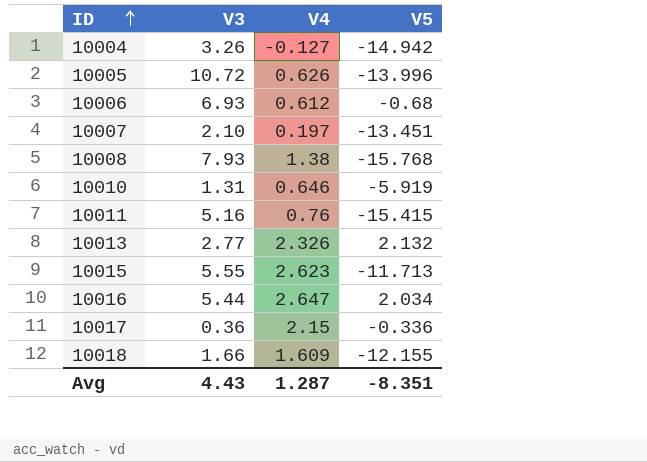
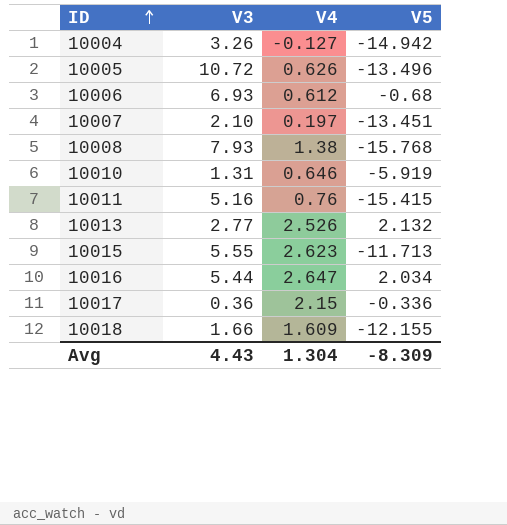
10005 | V5: -13.996 -> -13.496
10013 | V4: 2.326 -> 2.526
Avg | V4: 1.287 -> 1.304
Avg | V5: -8.351 -> -8.309

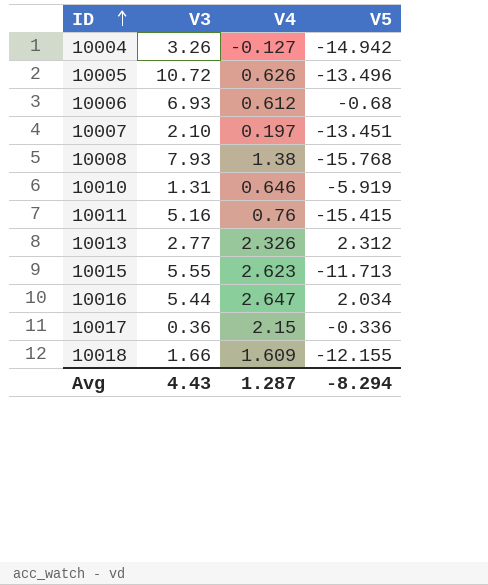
10013 | V4: 2.526 -> 2.326
10013 | V5: 2.132 -> 2.312
Avg | V4: 1.304 -> 1.287
Avg | V5: -8.309 -> -8.294

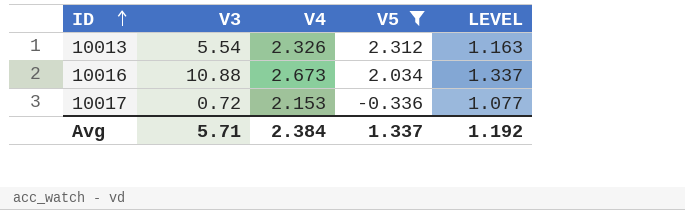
filter: none -> V5 >= -0.336
column LEVEL | formula: none -> [V4] * 0.5
10013 | V3: 2.77 -> 5.54
10016 | V3: 5.44 -> 10.88
10016 | V4: 2.647 -> 2.673
10017 | V3: 0.36 -> 0.72
10017 | V4: 2.15 -> 2.153
Avg | V3: 4.43 -> 5.71
Avg | V4: 1.287 -> 2.384
Avg | V5: -8.294 -> 1.337

